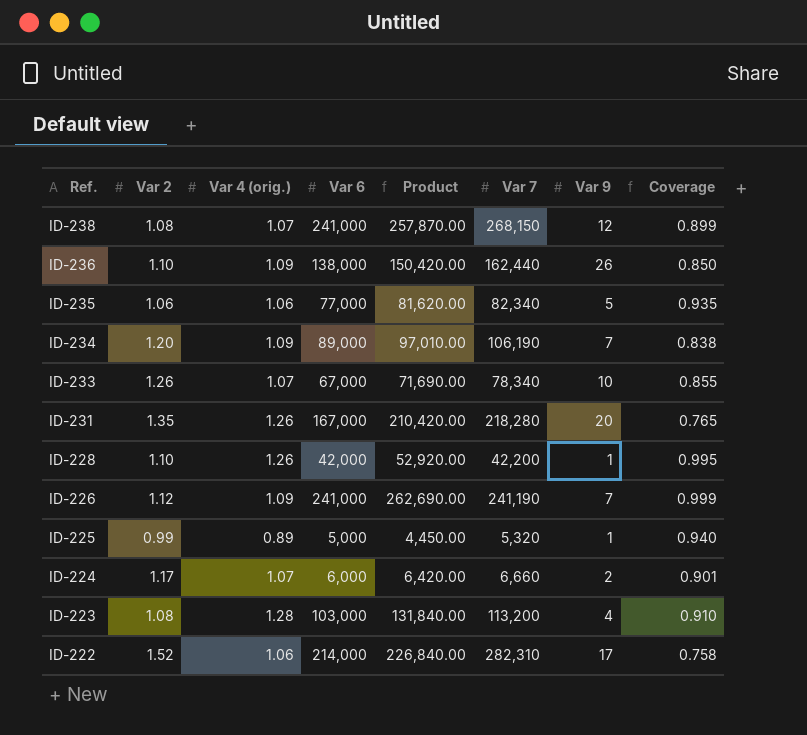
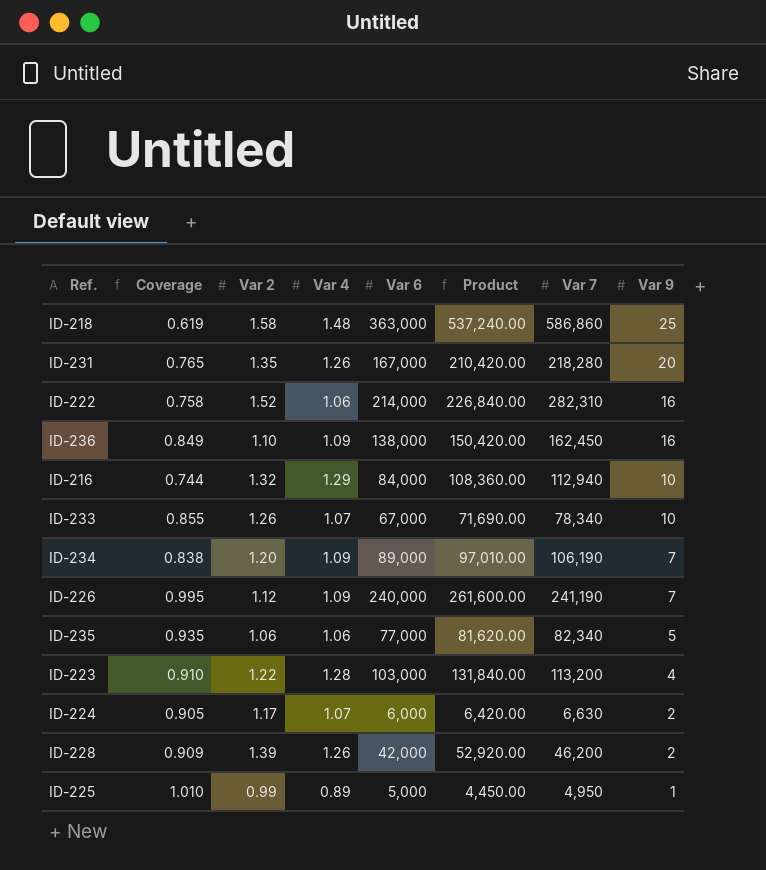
row order: Ref. descending -> Var 9 descending
column Coverage | position: 8 -> 2
column name: Var 4 (orig.) -> Var 4
row ID-238: 1.08 | 1.07 | 241,000 | 257,870.00 | 268,150 | 12 | 0.899 -> none
row ID-218: none -> 0.619 | 1.58 | 1.48 | 363,000 | 537,240.00 | 586,860 | 25
ID-222 | Var 9: 17 -> 16
ID-236 | Coverage: 0.850 -> 0.849
ID-236 | Var 7: 162,440 -> 162,450
ID-236 | Var 9: 26 -> 16
row ID-216: none -> 0.744 | 1.32 | 1.29 | 84,000 | 108,360.00 | 112,940 | 10
ID-226 | Coverage: 0.999 -> 0.995
ID-226 | Var 6: 241,000 -> 240,000
ID-226 | Product: 262,690.00 -> 261,600.00
ID-223 | Var 2: 1.08 -> 1.22
ID-224 | Coverage: 0.901 -> 0.905
ID-224 | Var 7: 6,660 -> 6,630
ID-228 | Coverage: 0.995 -> 0.909
ID-228 | Var 2: 1.10 -> 1.39
ID-228 | Var 7: 42,200 -> 46,200
ID-228 | Var 9: 1 -> 2
ID-225 | Coverage: 0.940 -> 1.010
ID-225 | Var 7: 5,320 -> 4,950

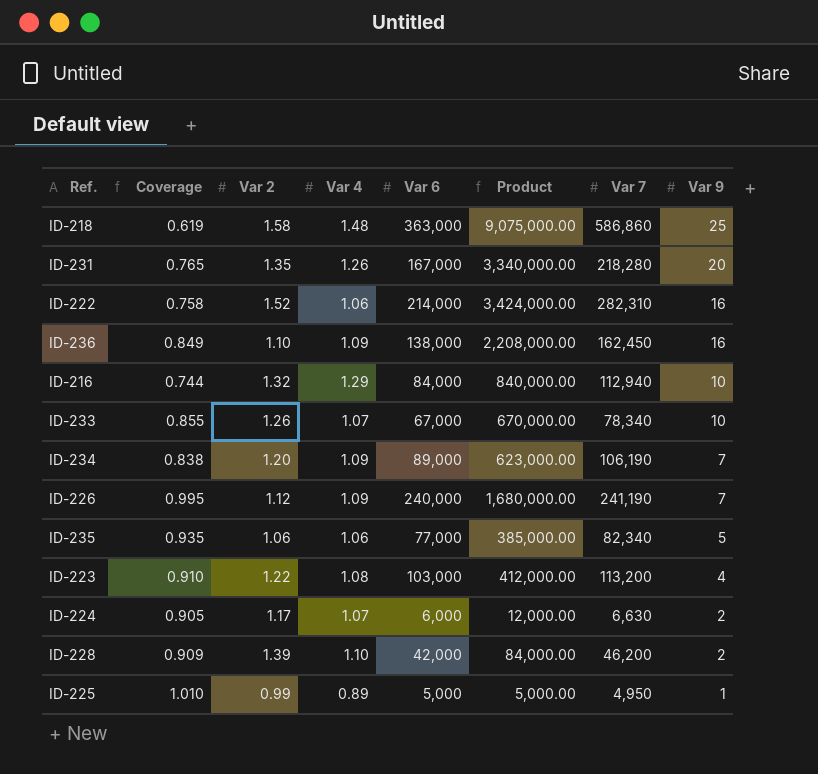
column Product | formula: [Var 4] * [Var 6] -> [Var 6] * [Var 9]
ID-223 | Var 4: 1.28 -> 1.08
ID-228 | Var 4: 1.26 -> 1.10

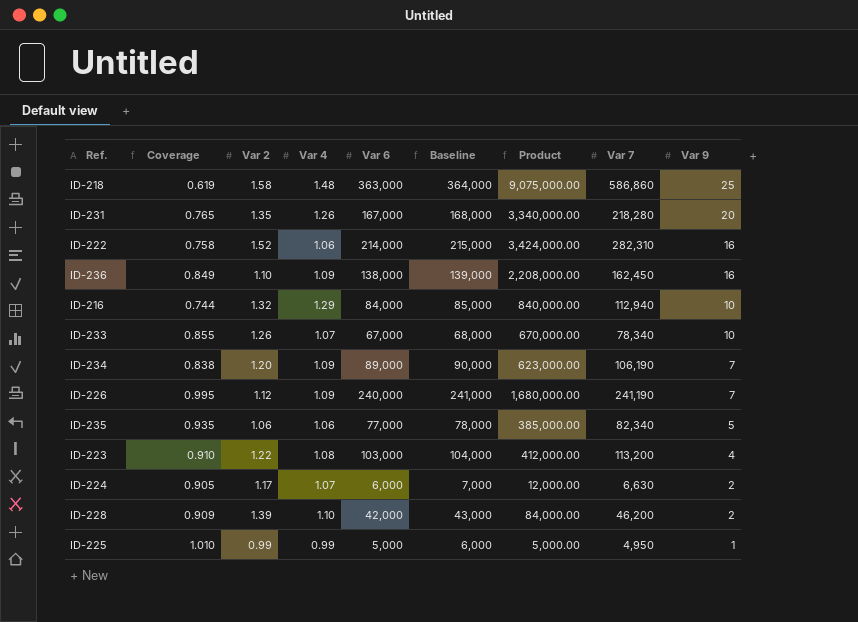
column Baseline | formula: none -> [Var 6] + 1000
ID-225 | Var 4: 0.89 -> 0.99

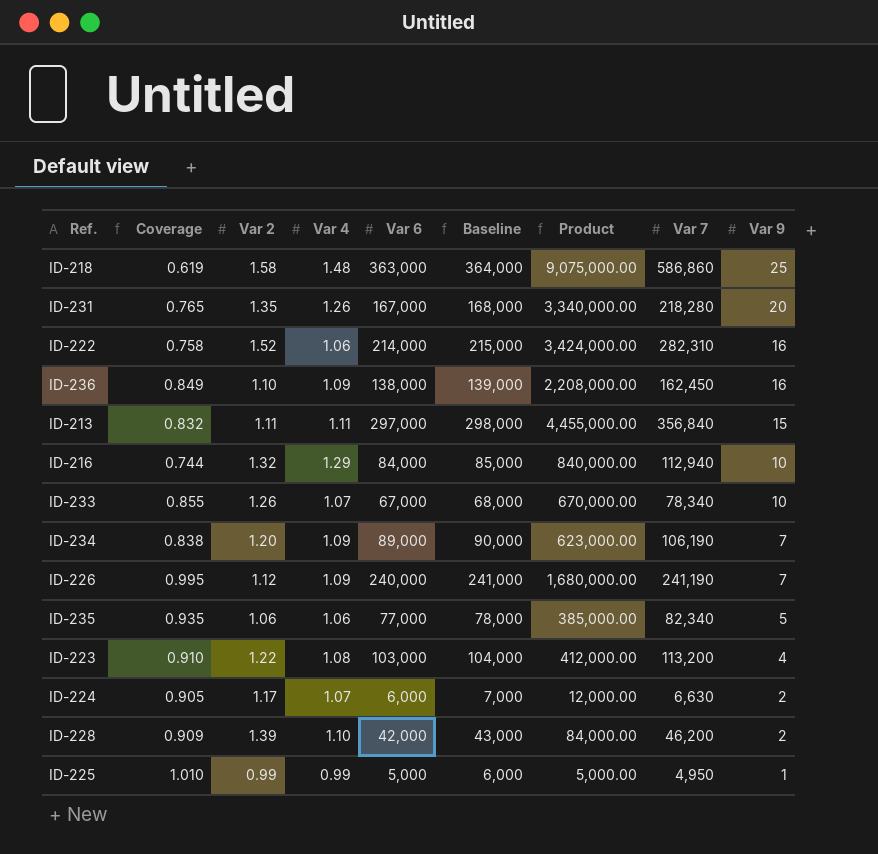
row ID-213: none -> 0.832 | 1.11 | 1.11 | 297,000 | 298,000 | 4,455,000.00 | 356,840 | 15

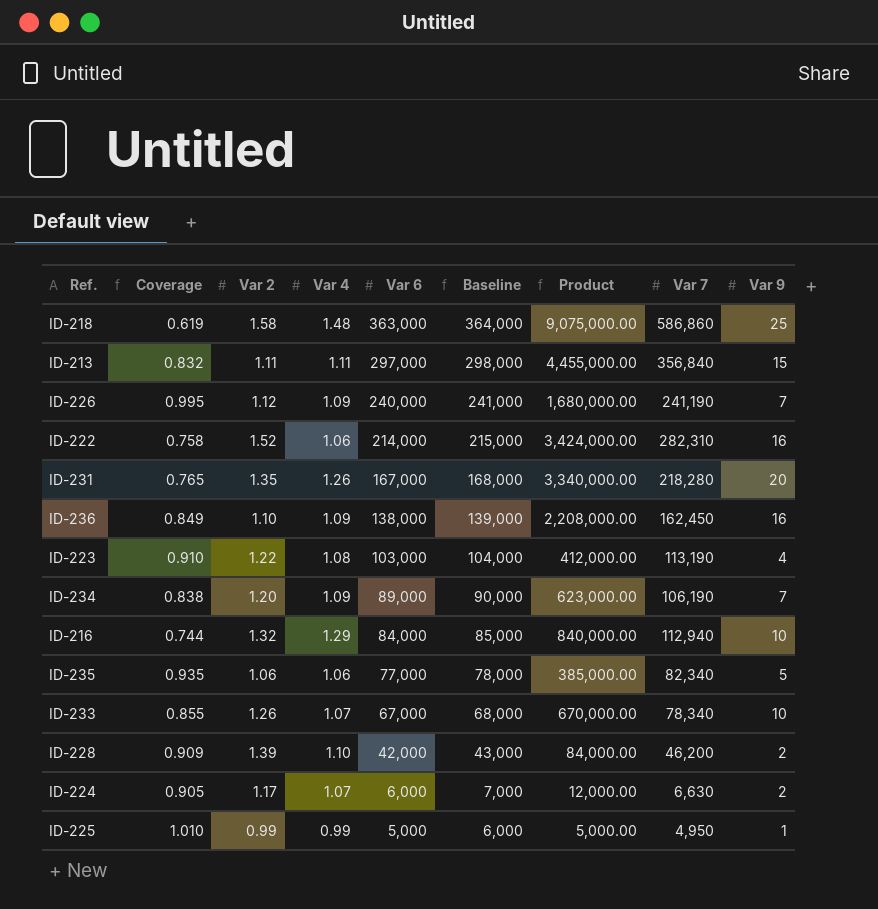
row order: Var 9 descending -> Var 6 descending
ID-223 | Var 7: 113,200 -> 113,190

